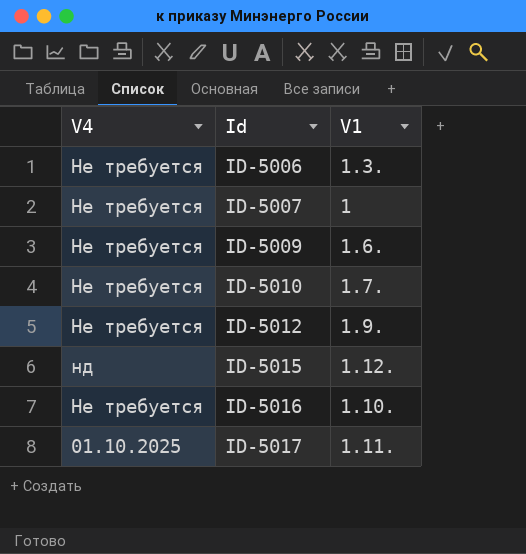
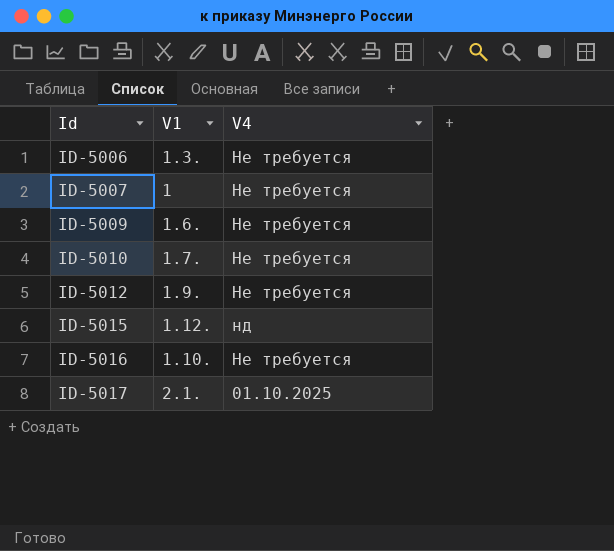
column V4 | position: 1 -> 3
ID-5017 | V1: 1.11. -> 2.1.

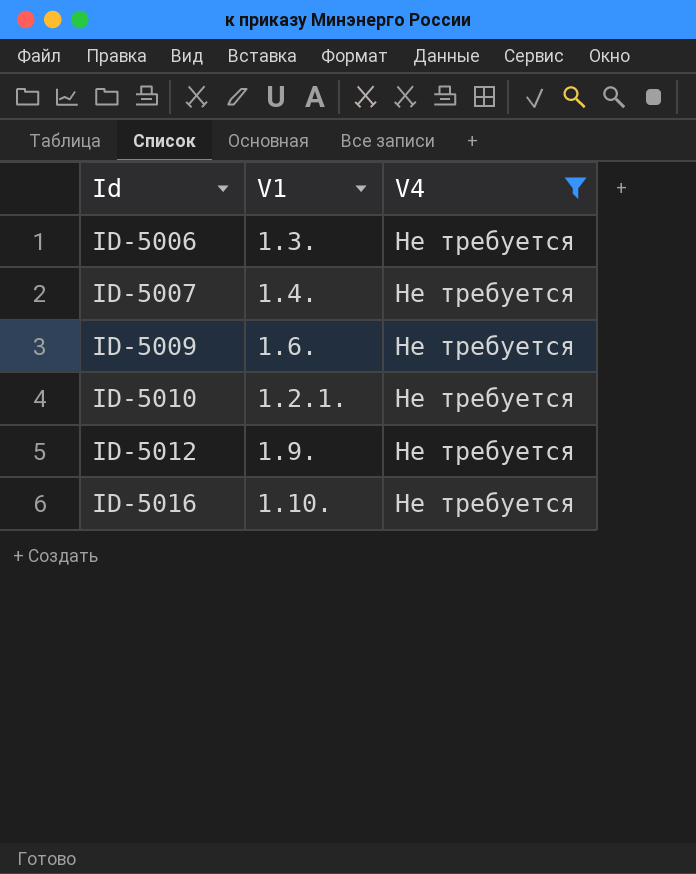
filter: none -> V4 = Не требуется
ID-5007 | V1: 1 -> 1.4.
ID-5010 | V1: 1.7. -> 1.2.1.

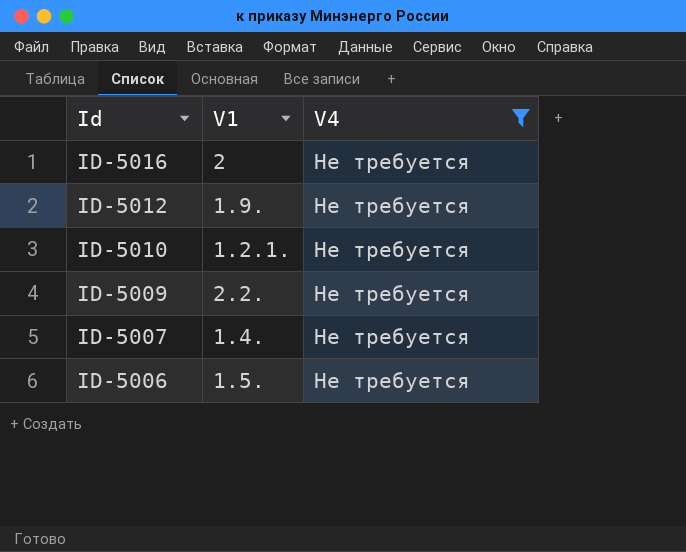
row order: Id ascending -> Id descending
ID-5016 | V1: 1.10. -> 2
ID-5009 | V1: 1.6. -> 2.2.
ID-5006 | V1: 1.3. -> 1.5.

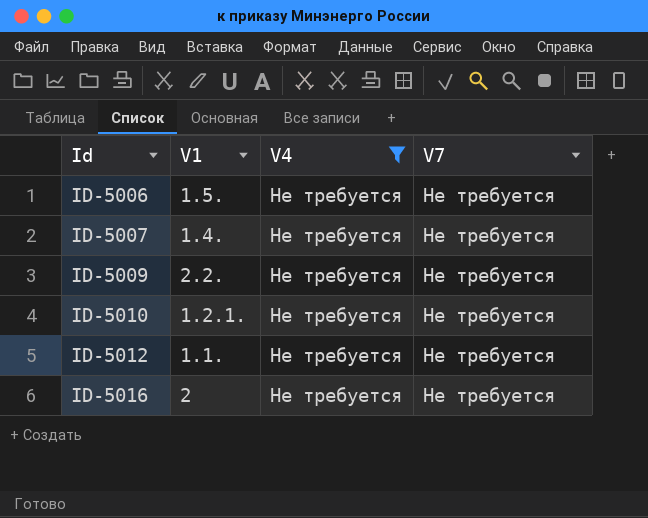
row order: Id descending -> Id ascending
column V7 | position: none -> 4
ID-5012 | V1: 1.9. -> 1.1.

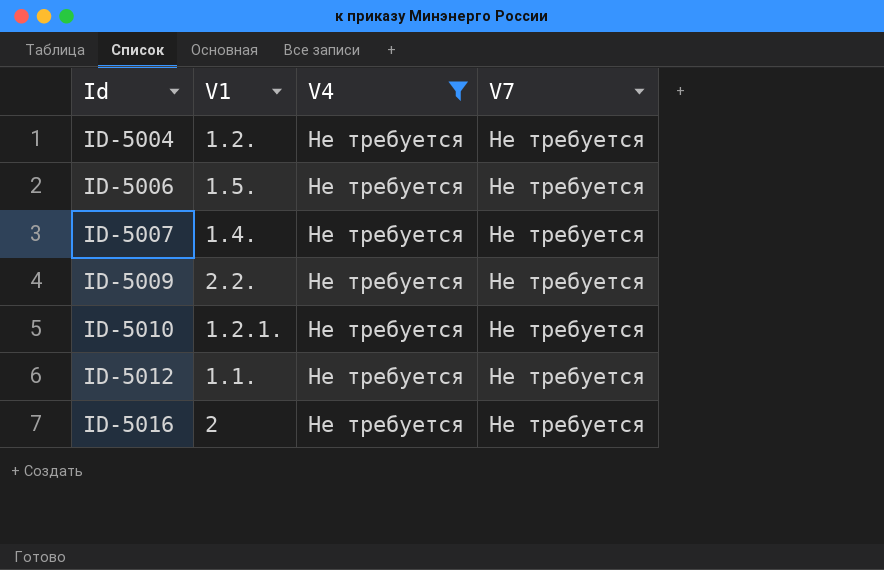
row ID-5004: none -> 1.2. | Не требуется | Не требуется

